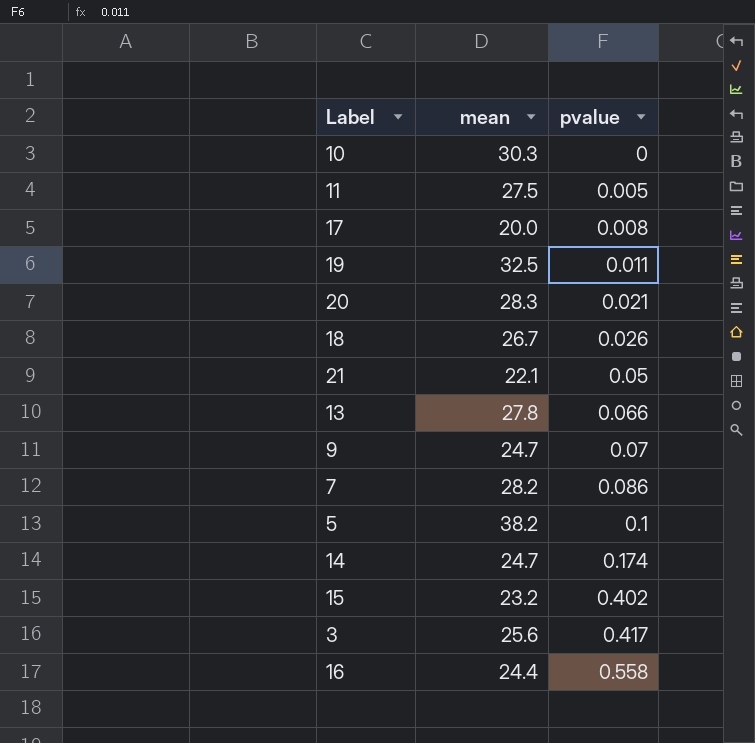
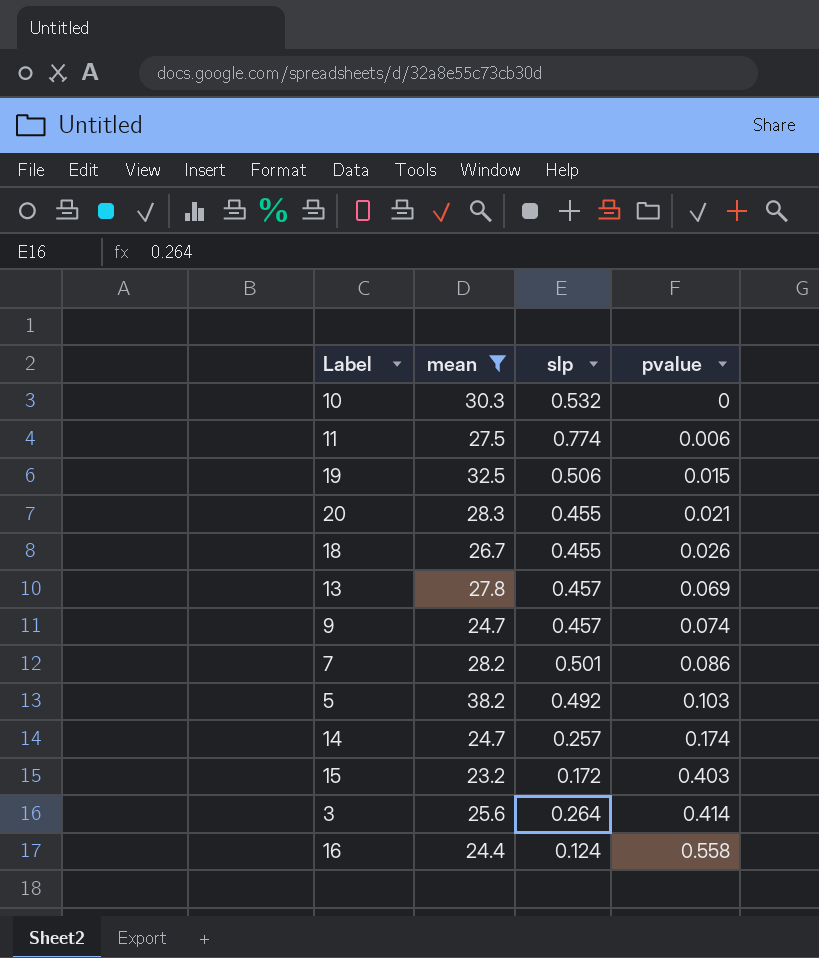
filter: none -> mean >= 23.2
column slp | position: none -> 3
11 | pvalue: 0.005 -> 0.006
19 | pvalue: 0.011 -> 0.015
13 | pvalue: 0.066 -> 0.069
9 | pvalue: 0.07 -> 0.074
5 | pvalue: 0.1 -> 0.103
15 | pvalue: 0.402 -> 0.403
3 | pvalue: 0.417 -> 0.414

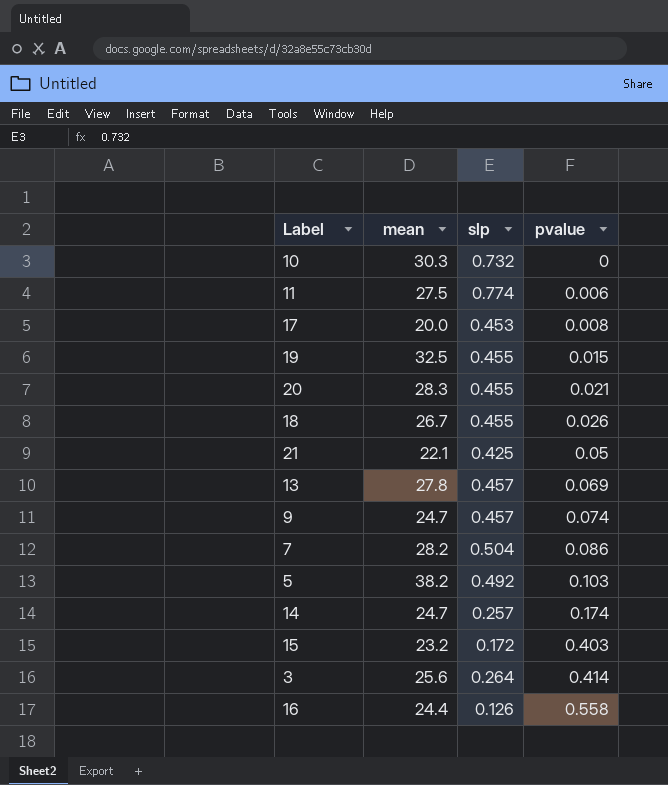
filter: mean >= 23.2 -> none
10 | slp: 0.532 -> 0.732
19 | slp: 0.506 -> 0.455
7 | slp: 0.501 -> 0.504
16 | slp: 0.124 -> 0.126

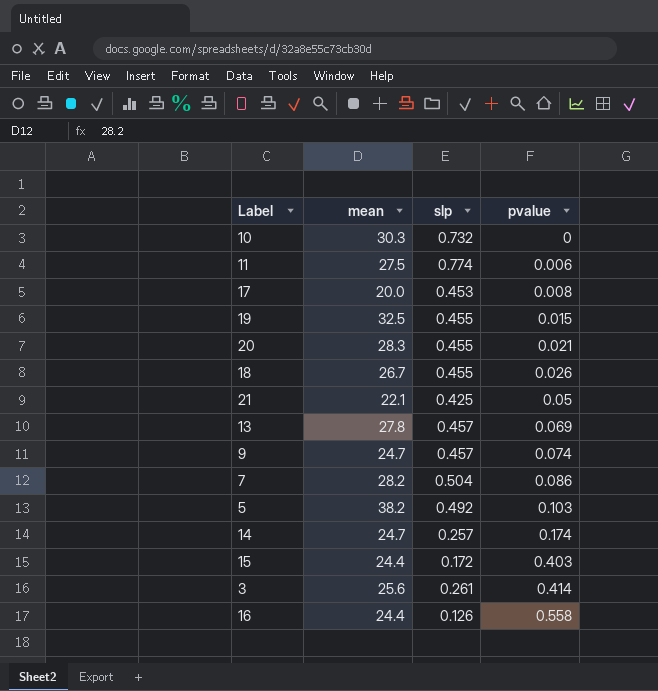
15 | mean: 23.2 -> 24.4
3 | slp: 0.264 -> 0.261

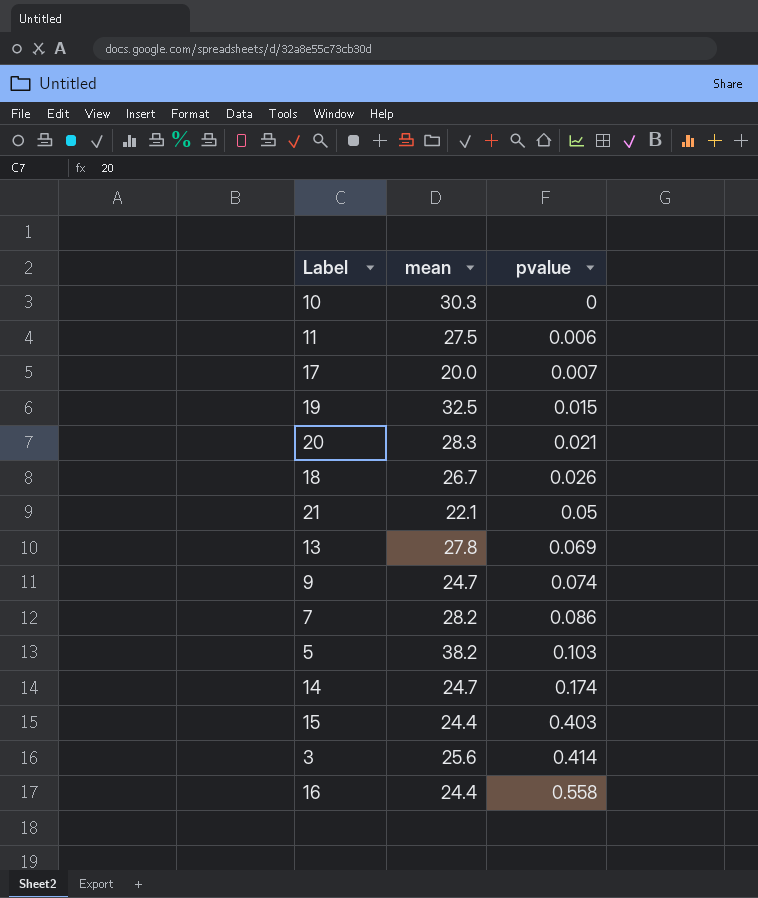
column slp | position: 3 -> none
17 | pvalue: 0.008 -> 0.007

